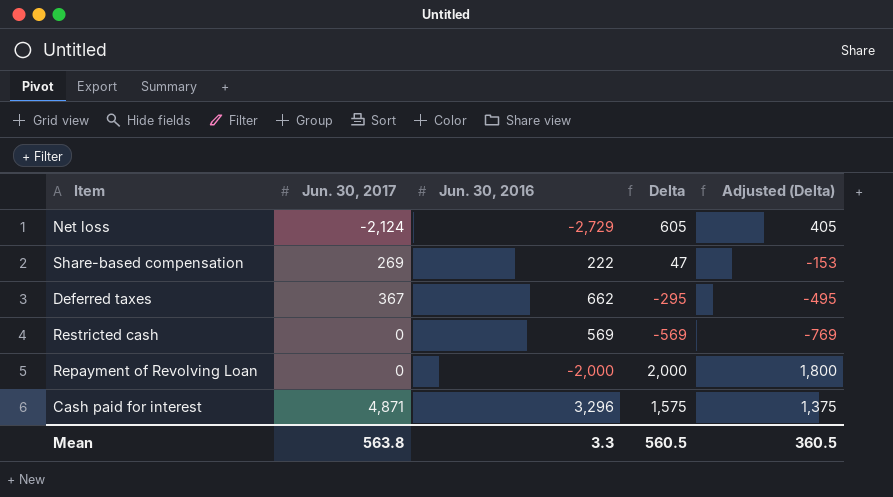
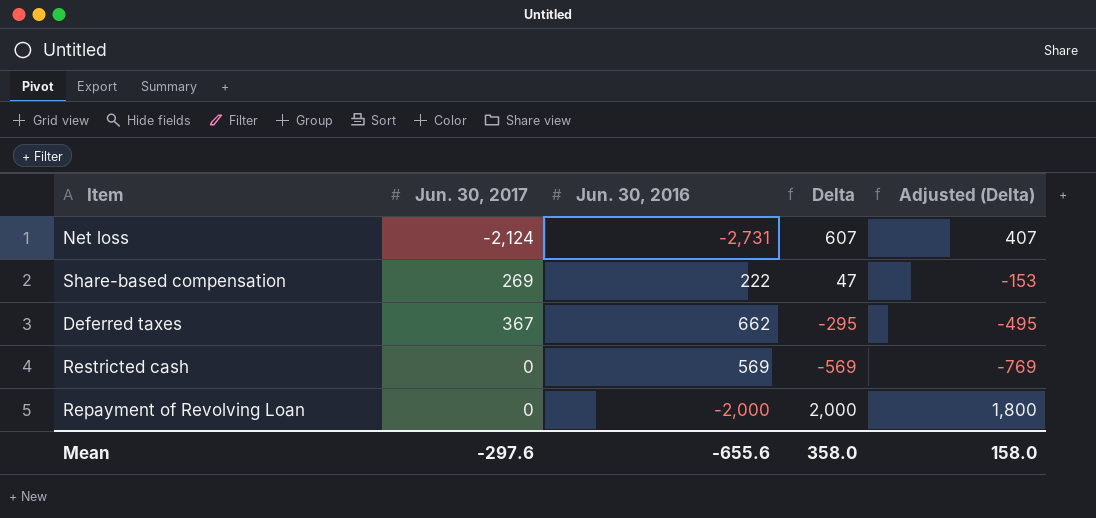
row Cash paid for interest: 4,871 | 3,296 | 1,575 | 1,375 -> none
Net loss | Jun. 30, 2016: -2,729 -> -2,731
Net loss | Delta: 605 -> 607
Net loss | Adjusted (Delta): 405 -> 407
Mean | Jun. 30, 2017: 563.8 -> -297.6
Mean | Jun. 30, 2016: 3.3 -> -655.6
Mean | Delta: 560.5 -> 358.0
Mean | Adjusted (Delta): 360.5 -> 158.0

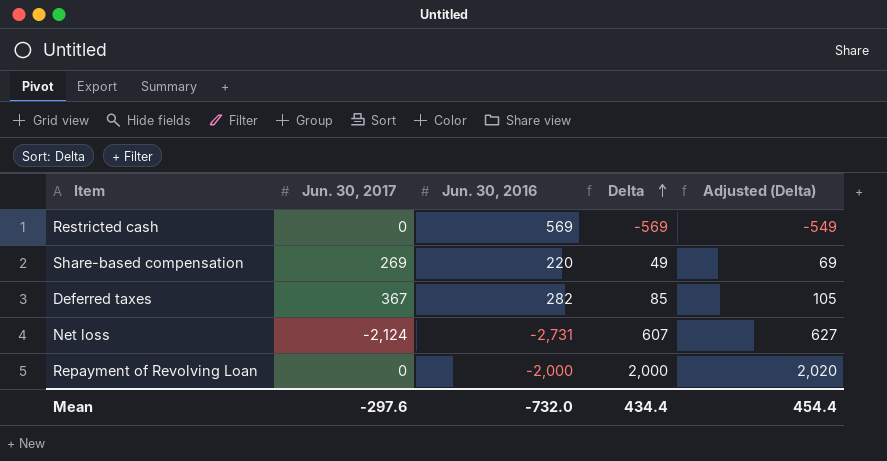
row order: none -> Delta ascending
column Adjusted (Delta) | formula: [Delta] - 200 -> [Delta] + 20
Share-based compensation | Jun. 30, 2016: 222 -> 220
Share-based compensation | Delta: 47 -> 49
Deferred taxes | Jun. 30, 2016: 662 -> 282
Deferred taxes | Delta: -295 -> 85
Mean | Jun. 30, 2016: -655.6 -> -732.0
Mean | Delta: 358.0 -> 434.4
Mean | Adjusted (Delta): 158.0 -> 454.4

